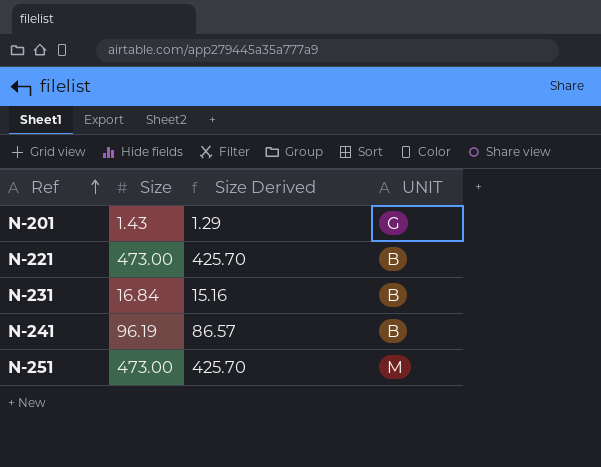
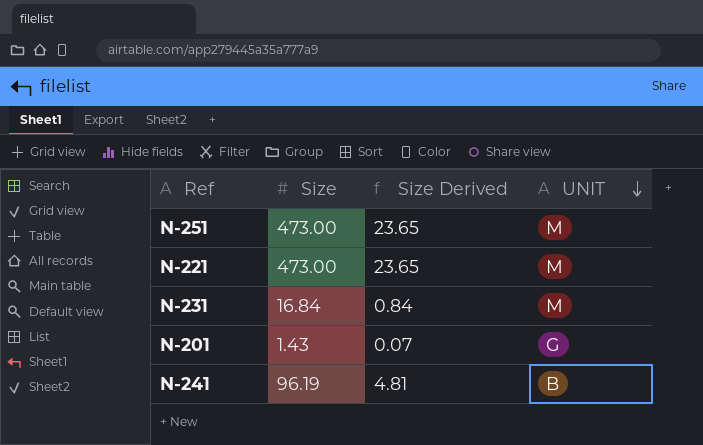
row order: Ref ascending -> UNIT descending
column Size Derived | formula: [Size] * 0.9 -> [Size] * 0.05
N-221 | UNIT: B -> M
N-231 | UNIT: B -> M

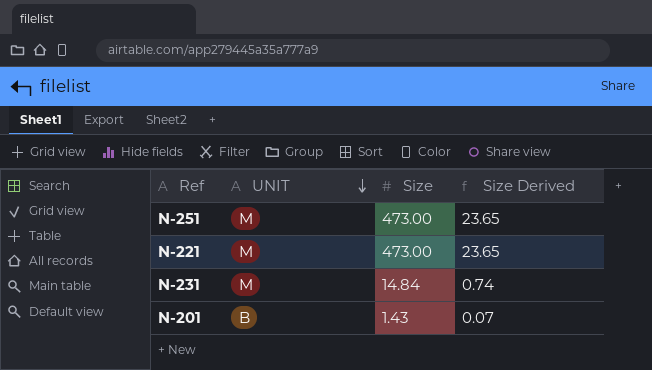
column UNIT | position: 4 -> 2
row N-241: 96.19 | 4.81 | B -> none
N-231 | Size: 16.84 -> 14.84
N-231 | Size Derived: 0.84 -> 0.74
N-201 | UNIT: G -> B

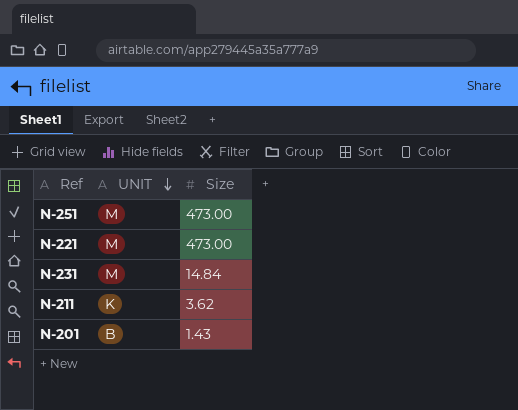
column Size Derived | formula: [Size] * 0.05 -> none
row N-211: none -> K | 3.62

